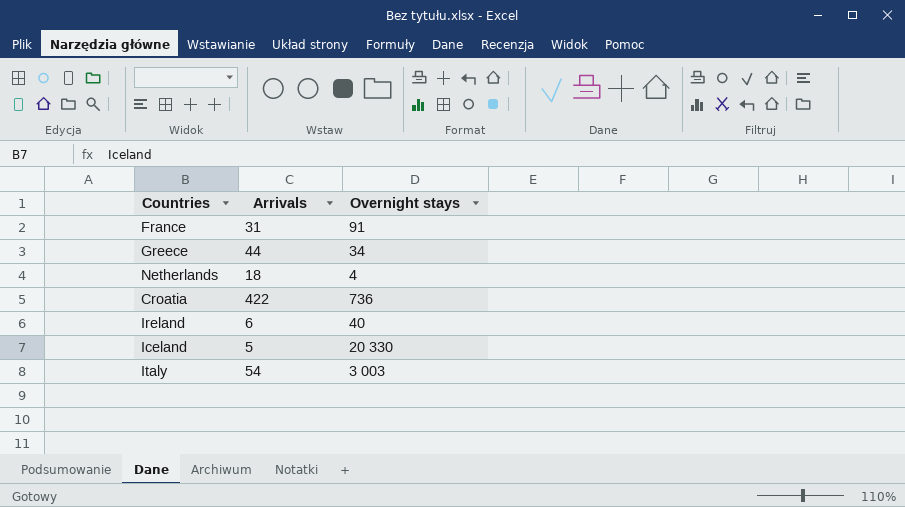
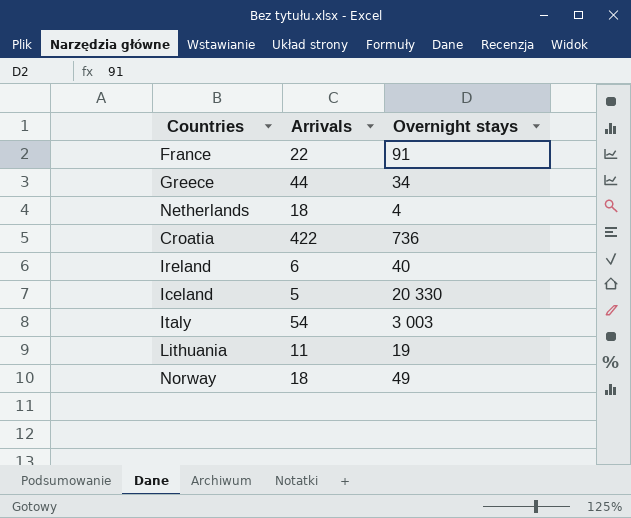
France | Arrivals: 31 -> 22
row Lithuania: none -> 11 | 19
row Norway: none -> 18 | 49

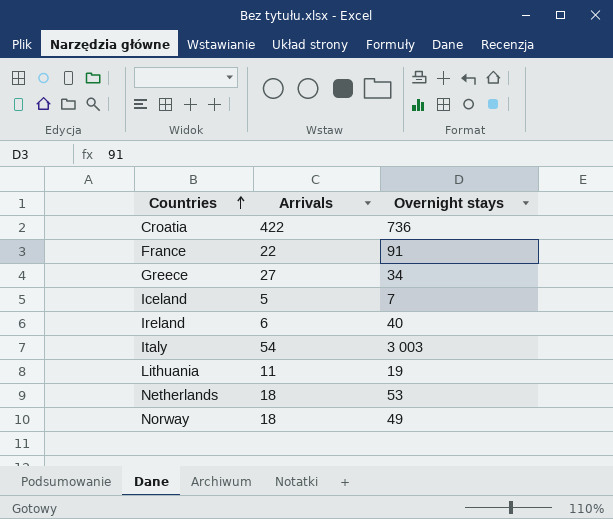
row order: none -> Countries ascending
Greece | Arrivals: 44 -> 27
Iceland | Overnight stays: 20 330 -> 7
Netherlands | Overnight stays: 4 -> 53

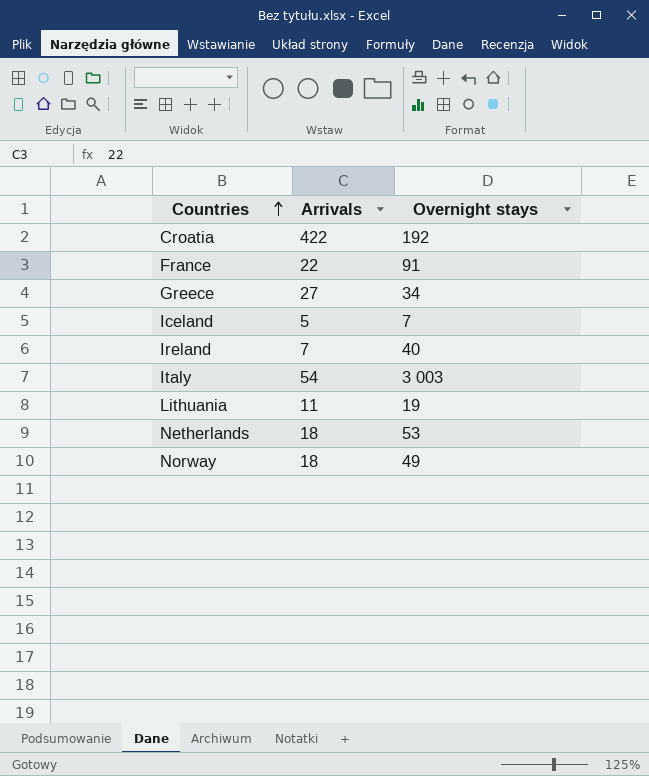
Croatia | Overnight stays: 736 -> 192
Ireland | Arrivals: 6 -> 7

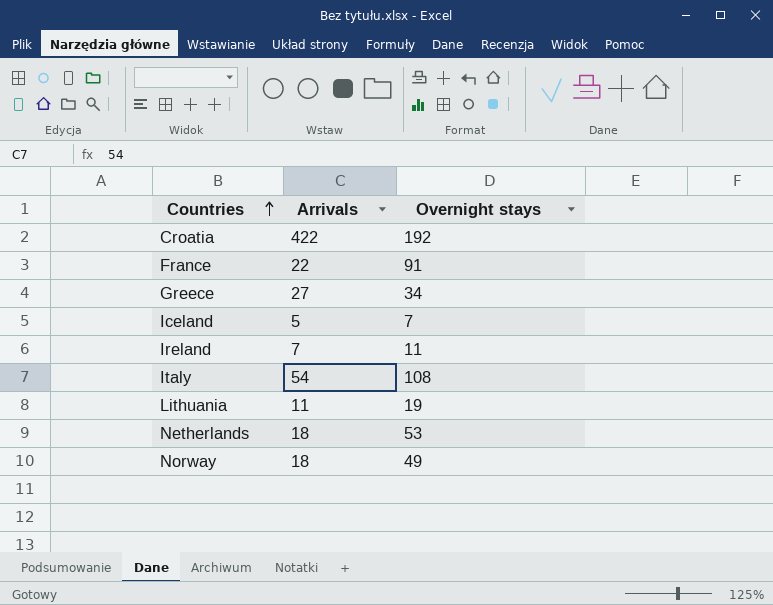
Ireland | Overnight stays: 40 -> 11
Italy | Overnight stays: 3 003 -> 108

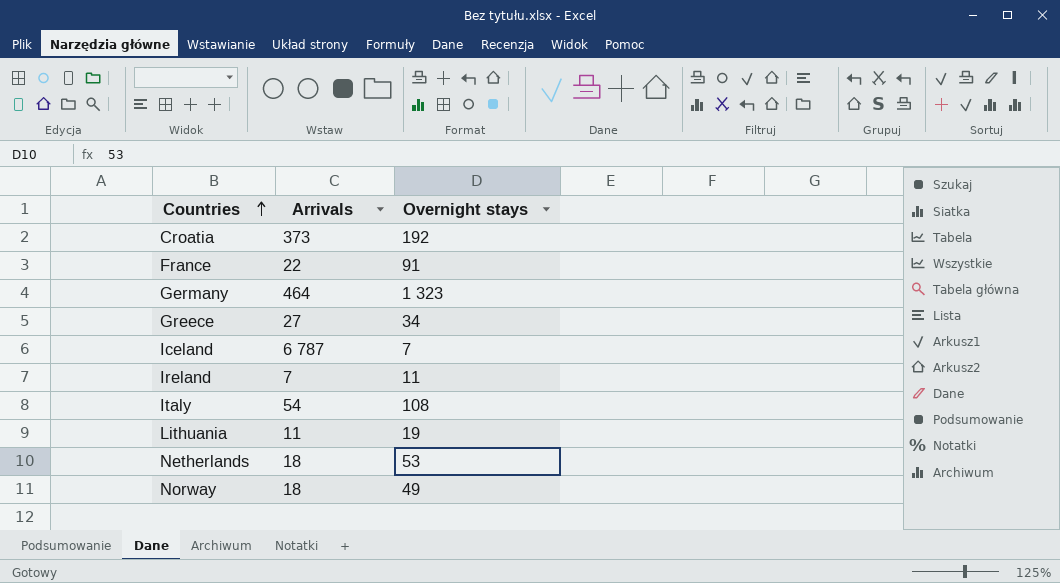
Croatia | Arrivals: 422 -> 373
row Germany: none -> 464 | 1 323
Iceland | Arrivals: 5 -> 6 787

